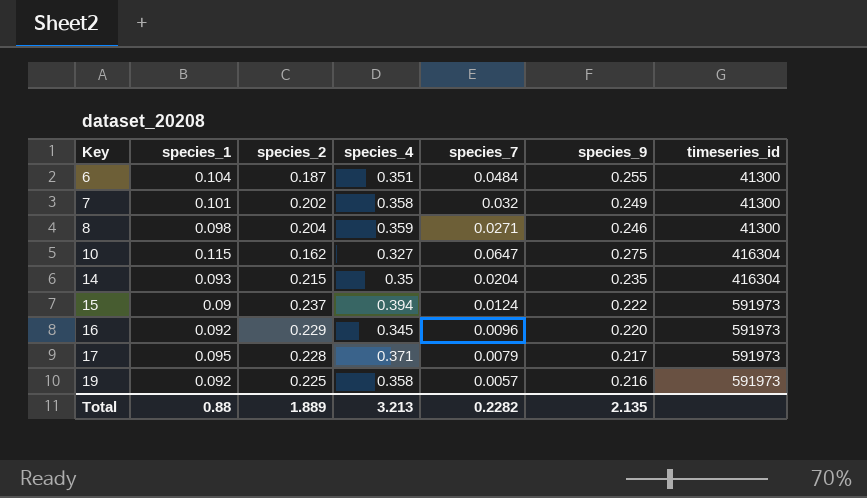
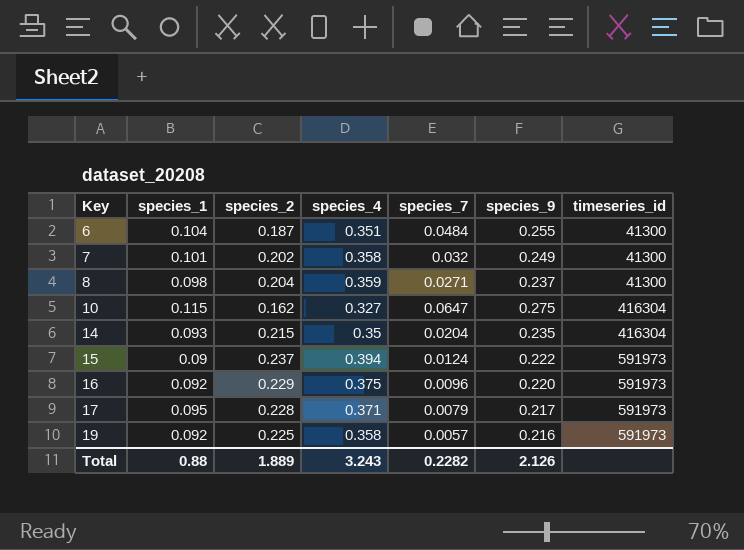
8 | species_9: 0.246 -> 0.237
16 | species_4: 0.345 -> 0.375
Total | species_4: 3.213 -> 3.243
Total | species_9: 2.135 -> 2.126

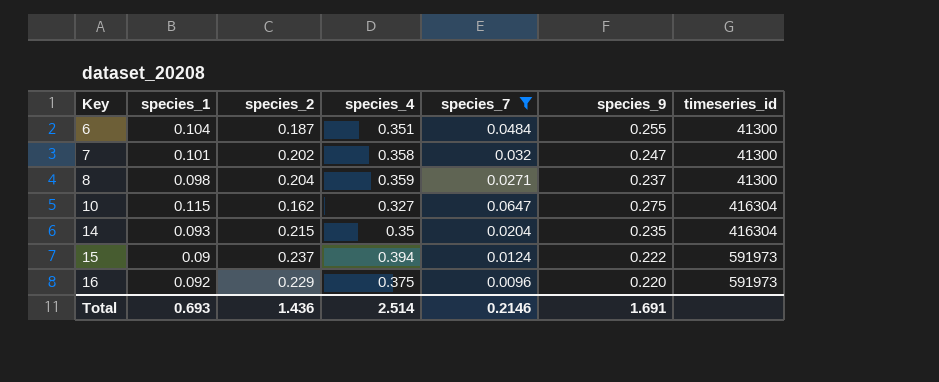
filter: none -> species_7 >= 0.0096
7 | species_9: 0.249 -> 0.247
Total | species_1: 0.88 -> 0.693
Total | species_2: 1.889 -> 1.436
Total | species_4: 3.243 -> 2.514
Total | species_7: 0.2282 -> 0.2146
Total | species_9: 2.126 -> 1.691

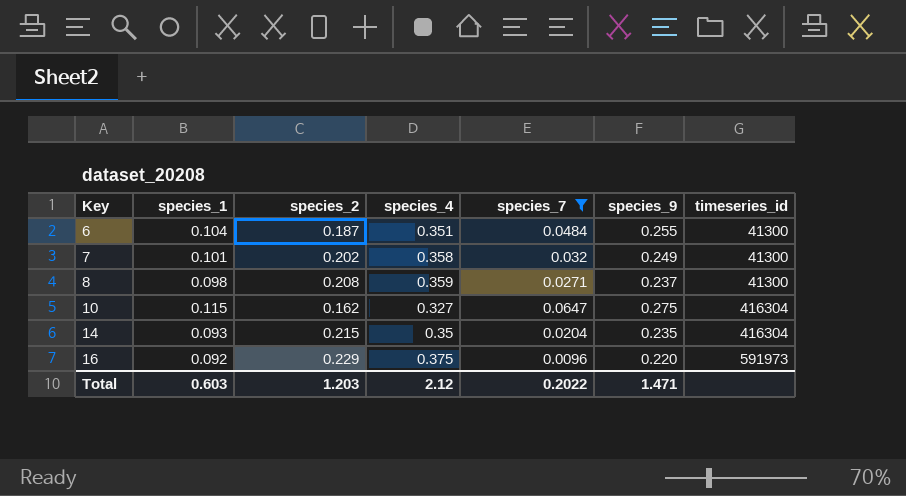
row 15: 0.09 | 0.237 | 0.394 | 0.0124 | 0.222 | 591973 -> none
7 | species_9: 0.247 -> 0.249
8 | species_2: 0.204 -> 0.208
Total | species_1: 0.693 -> 0.603
Total | species_2: 1.436 -> 1.203
Total | species_4: 2.514 -> 2.12
Total | species_7: 0.2146 -> 0.2022
Total | species_9: 1.691 -> 1.471

